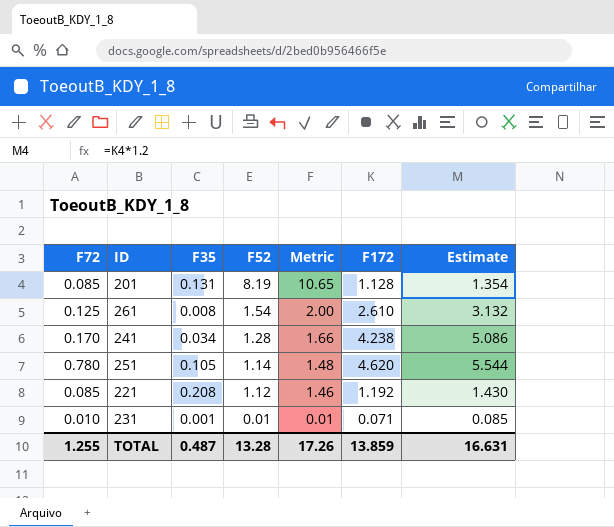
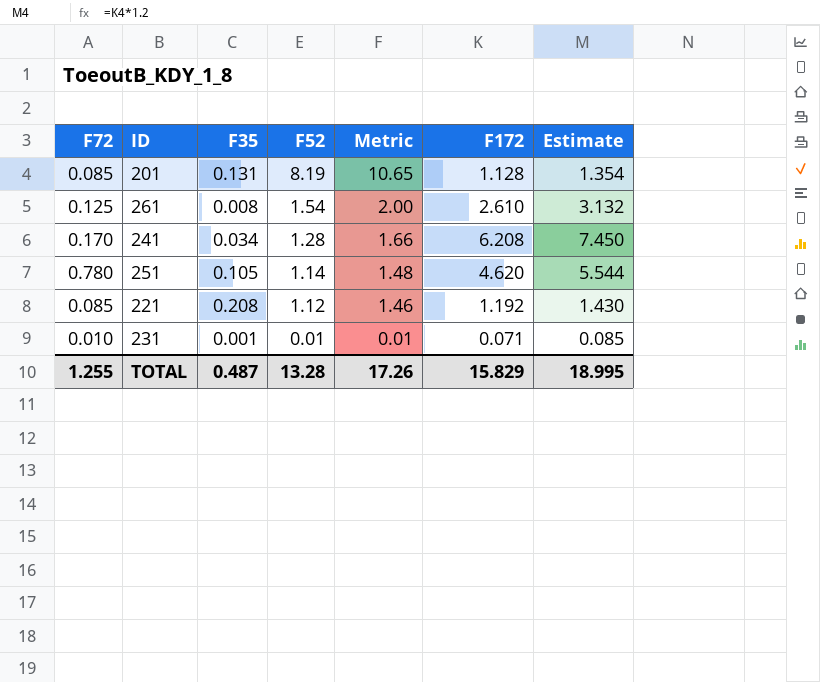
241 | F172: 4.238 -> 6.208
241 | Estimate: 5.086 -> 7.450
TOTAL | F172: 13.859 -> 15.829
TOTAL | Estimate: 16.631 -> 18.995

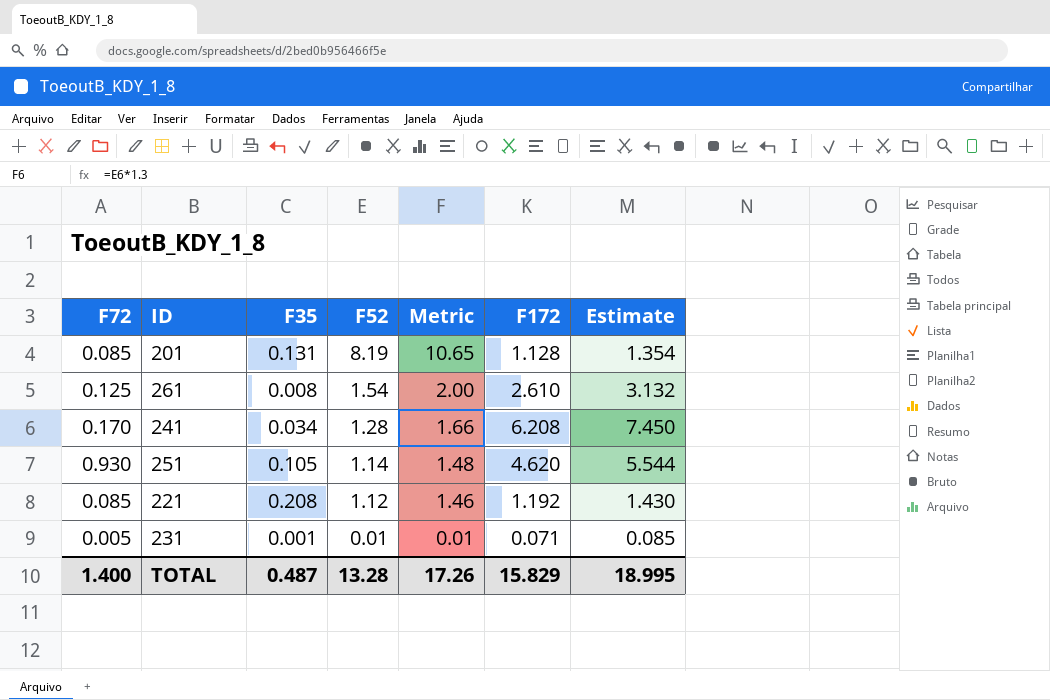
251 | F72: 0.780 -> 0.930
231 | F72: 0.010 -> 0.005
TOTAL | F72: 1.255 -> 1.400

